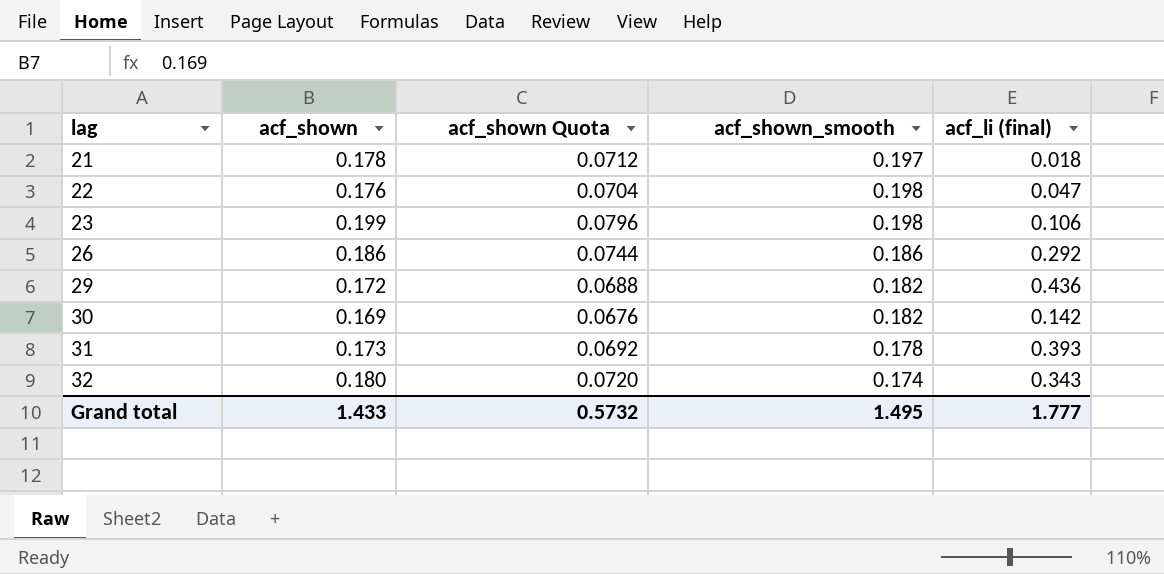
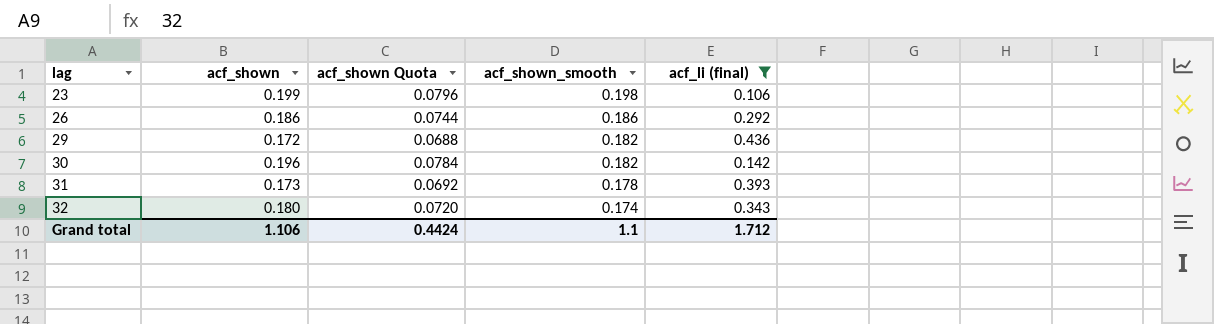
filter: none -> acf_li (final) >= 0.106
30 | acf_shown: 0.169 -> 0.196
30 | acf_shown Quota: 0.0676 -> 0.0784
Grand total | acf_shown: 1.433 -> 1.106
Grand total | acf_shown Quota: 0.5732 -> 0.4424
Grand total | acf_shown_smooth: 1.495 -> 1.1
Grand total | acf_li (final): 1.777 -> 1.712

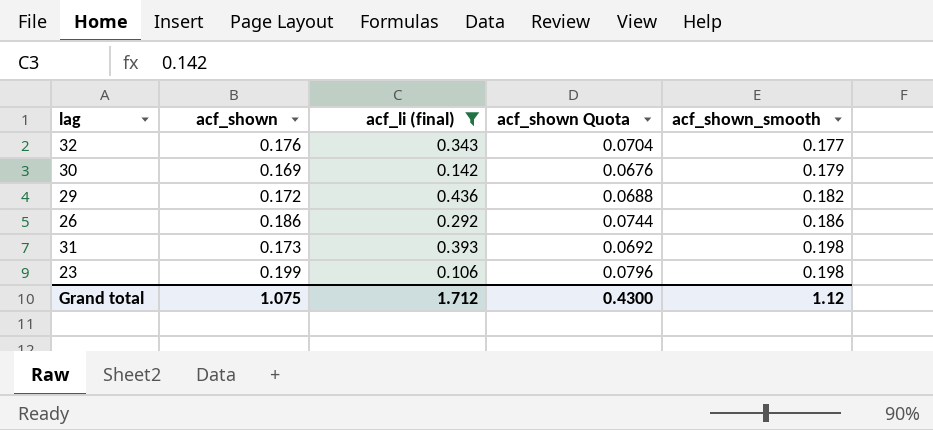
row order: lag ascending -> acf_shown_smooth ascending
column acf_li (final) | position: 5 -> 3
32 | acf_shown: 0.180 -> 0.176
32 | acf_shown Quota: 0.0720 -> 0.0704
32 | acf_shown_smooth: 0.174 -> 0.177
30 | acf_shown: 0.196 -> 0.169
30 | acf_shown Quota: 0.0784 -> 0.0676
30 | acf_shown_smooth: 0.182 -> 0.179
31 | acf_shown_smooth: 0.178 -> 0.198
Grand total | acf_shown: 1.106 -> 1.075
Grand total | acf_shown Quota: 0.4424 -> 0.4300
Grand total | acf_shown_smooth: 1.1 -> 1.12

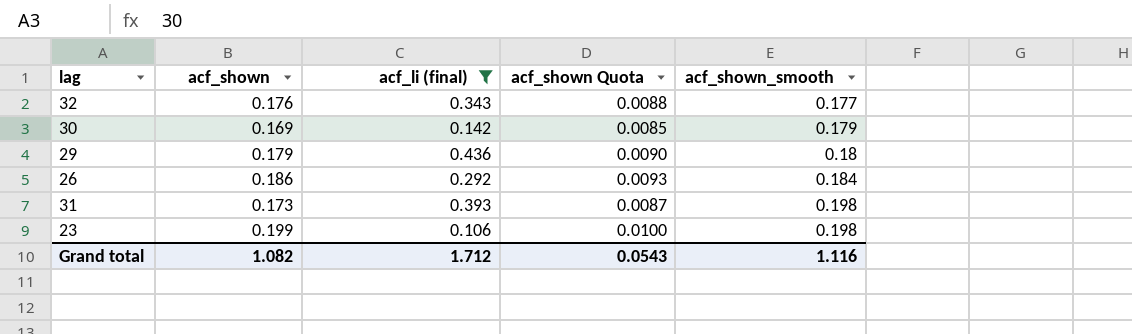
column acf_shown Quota | formula: [acf_shown] * 0.4 -> [acf_shown] * 0.05
29 | acf_shown: 0.172 -> 0.179
29 | acf_shown_smooth: 0.182 -> 0.18
26 | acf_shown_smooth: 0.186 -> 0.184
Grand total | acf_shown: 1.075 -> 1.082
Grand total | acf_shown Quota: 0.4300 -> 0.0543
Grand total | acf_shown_smooth: 1.12 -> 1.116

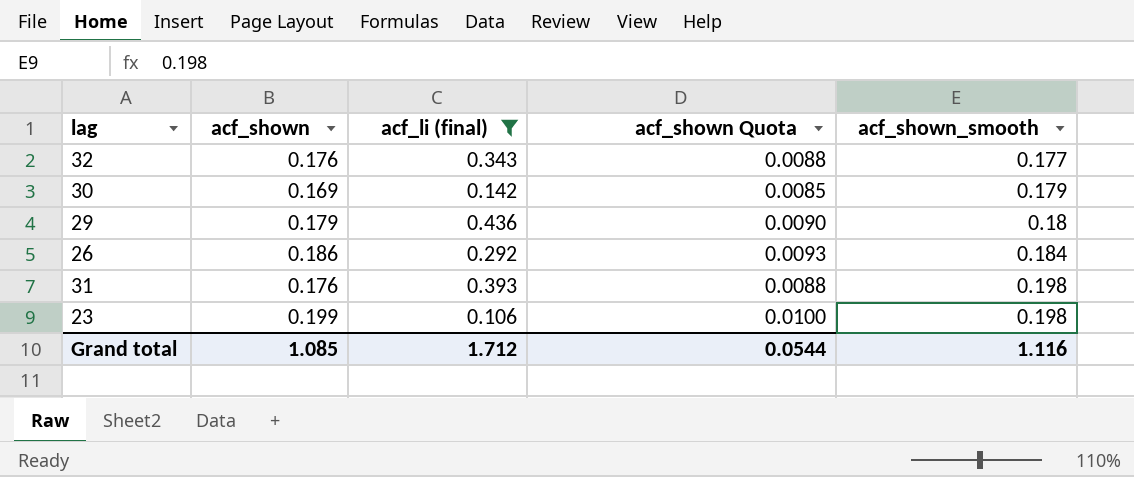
31 | acf_shown: 0.173 -> 0.176
31 | acf_shown Quota: 0.0087 -> 0.0088
Grand total | acf_shown: 1.082 -> 1.085
Grand total | acf_shown Quota: 0.0543 -> 0.0544

